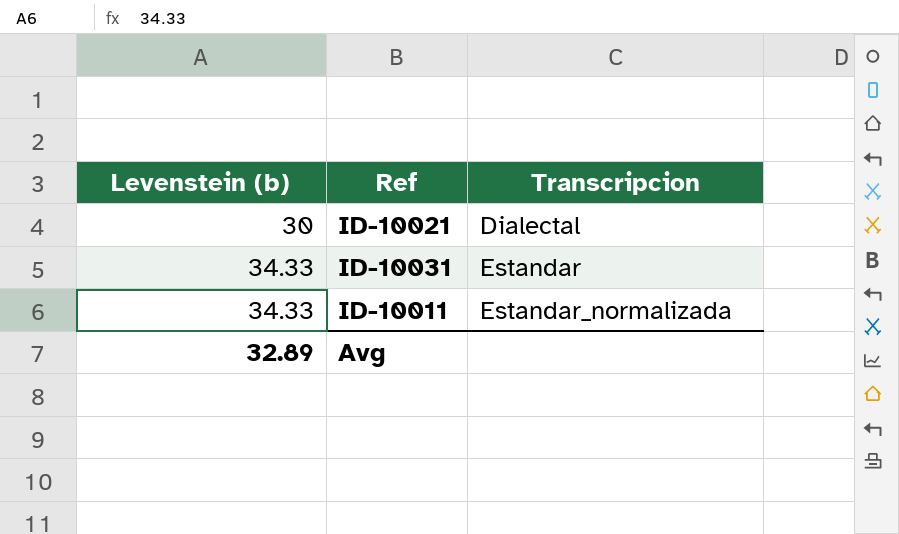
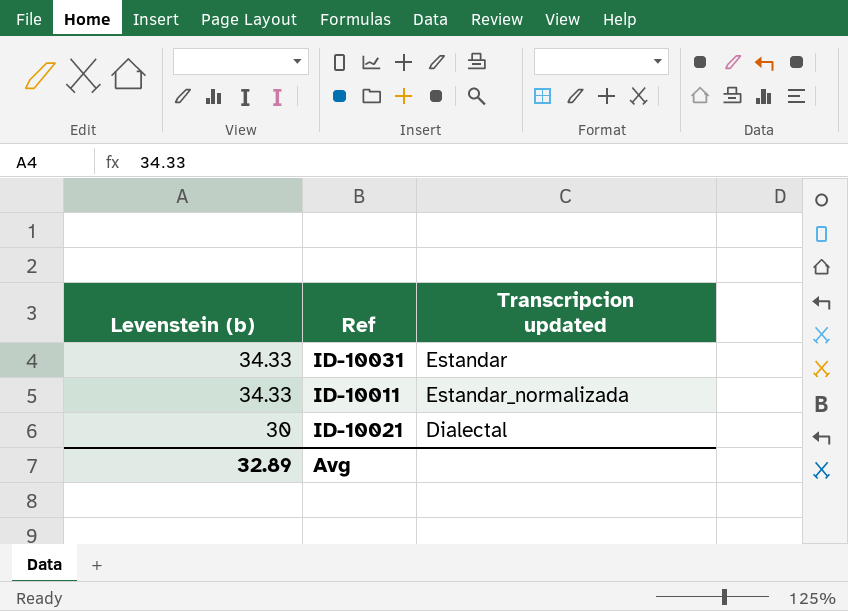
row order: Levenstein (b) ascending -> Levenstein (b) descending
column name: Transcripcion -> Transcripcion updated

